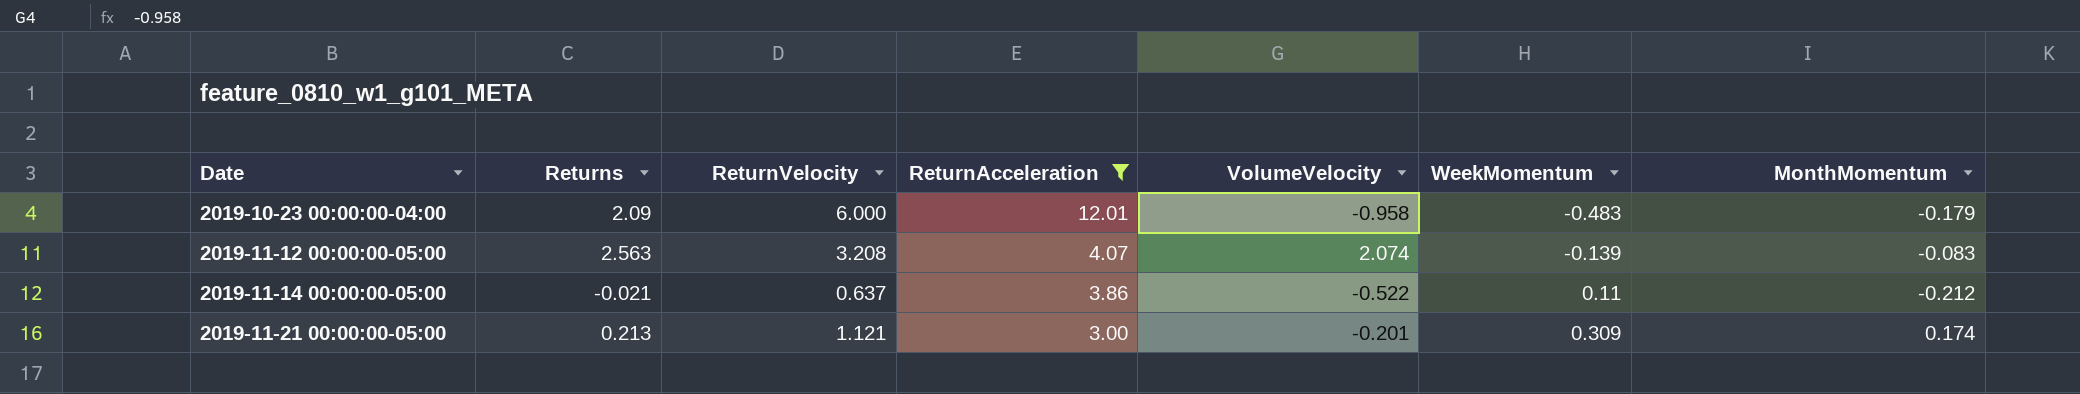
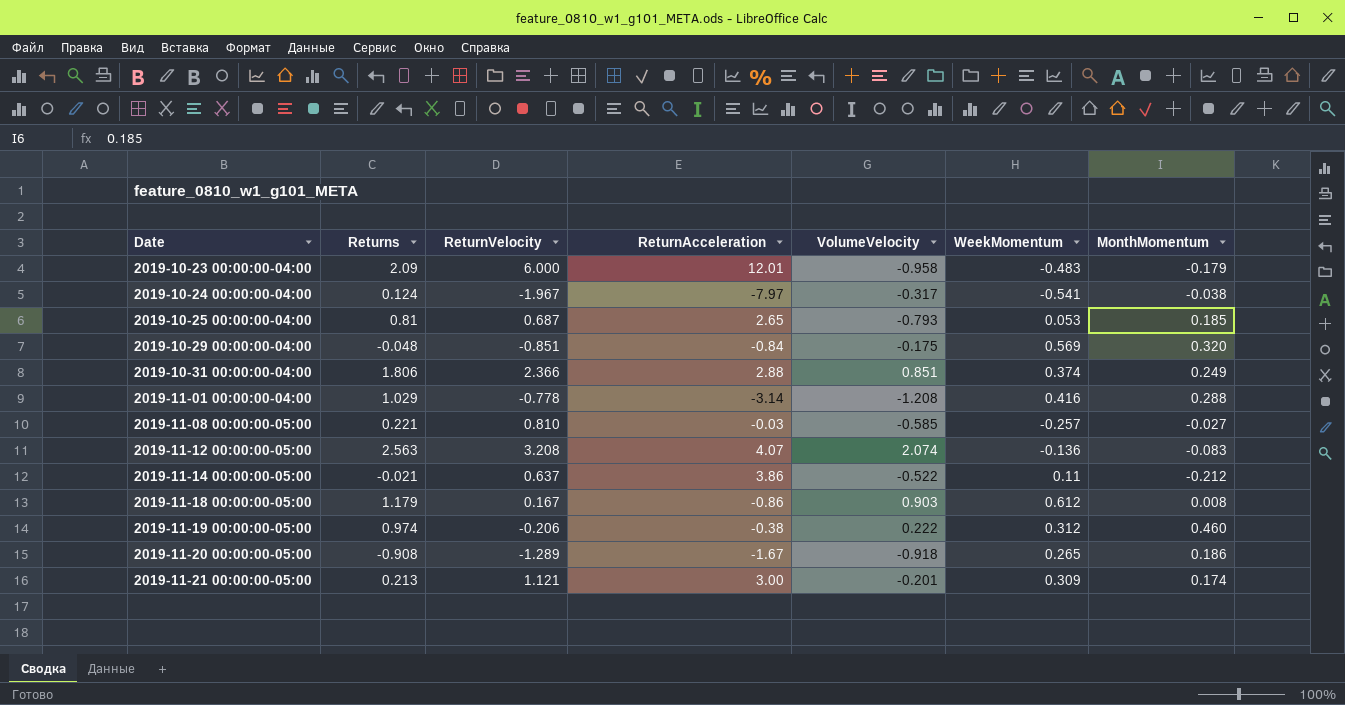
filter: ReturnAcceleration >= 3.00 -> none
2019-11-12 00:00:00-05:00 | WeekMomentum: -0.139 -> -0.136

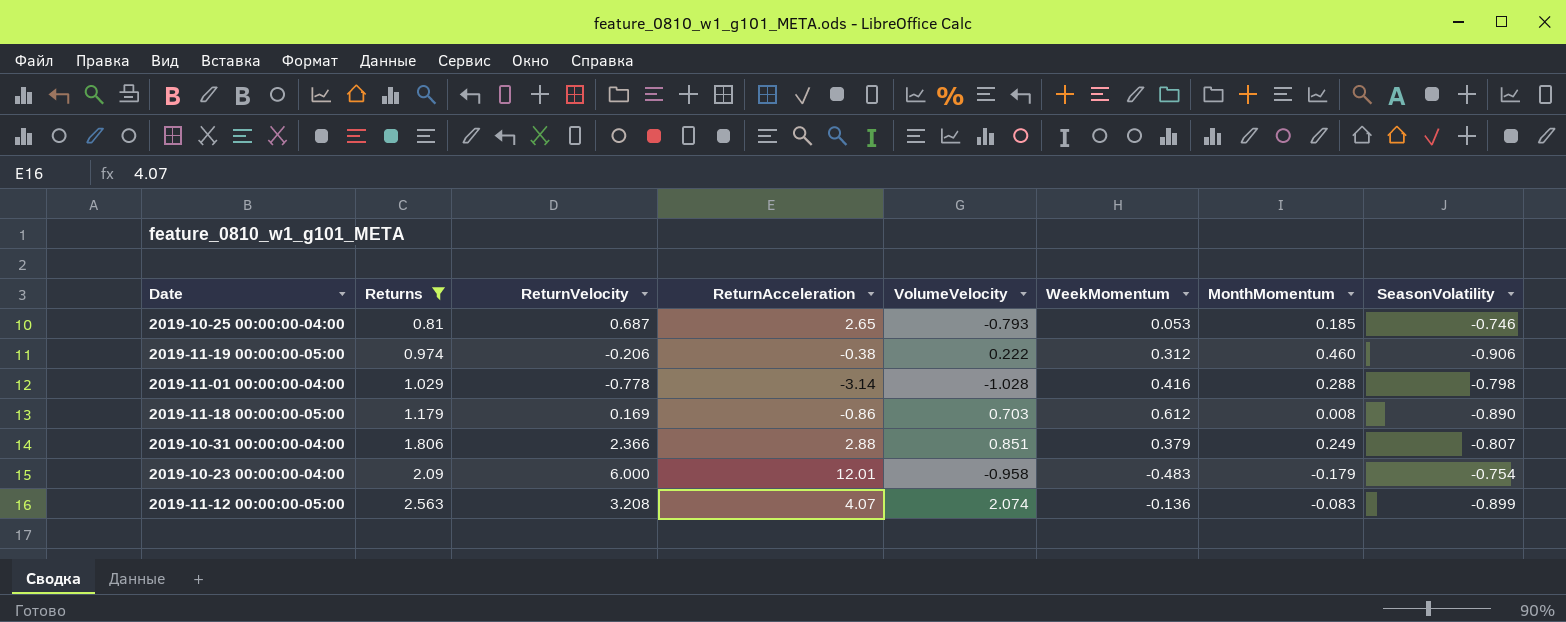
filter: none -> Returns >= 0.81
row order: Date ascending -> Returns ascending
column SeasonVolatility | position: none -> 8
2019-11-01 00:00:00-04:00 | VolumeVelocity: -1.208 -> -1.028
2019-11-18 00:00:00-05:00 | ReturnVelocity: 0.167 -> 0.169
2019-11-18 00:00:00-05:00 | VolumeVelocity: 0.903 -> 0.703
2019-10-31 00:00:00-04:00 | WeekMomentum: 0.374 -> 0.379

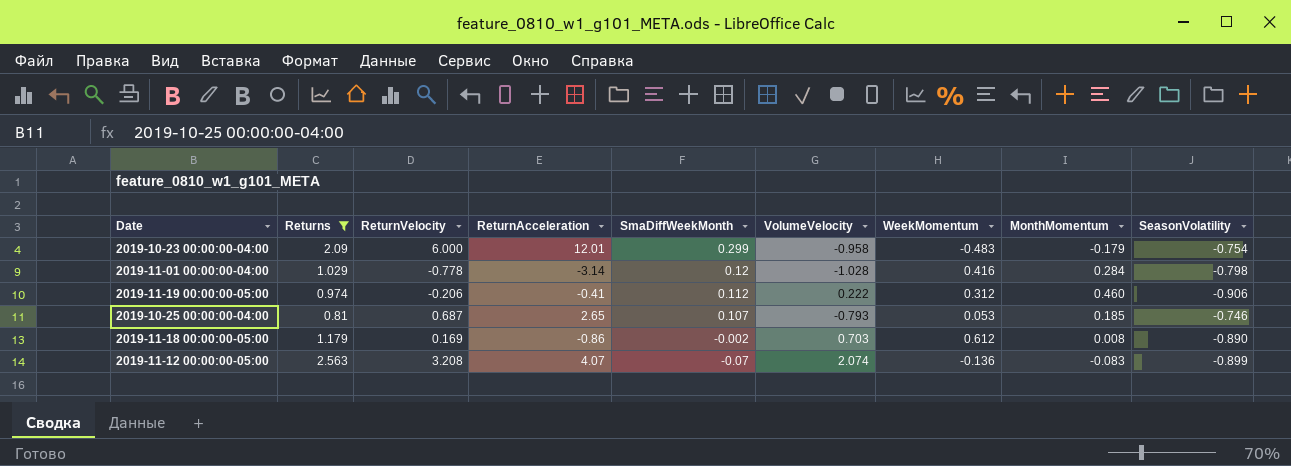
row order: Returns ascending -> SmaDiffWeekMonth descending
column SmaDiffWeekMonth | position: none -> 5
row 2019-10-31 00:00:00-04:00: 1.806 | 2.366 | 2.88 | 0.851 | 0.379 | 0.249 | -0.807 -> none
2019-11-01 00:00:00-04:00 | MonthMomentum: 0.288 -> 0.284
2019-11-19 00:00:00-05:00 | ReturnAcceleration: -0.38 -> -0.41

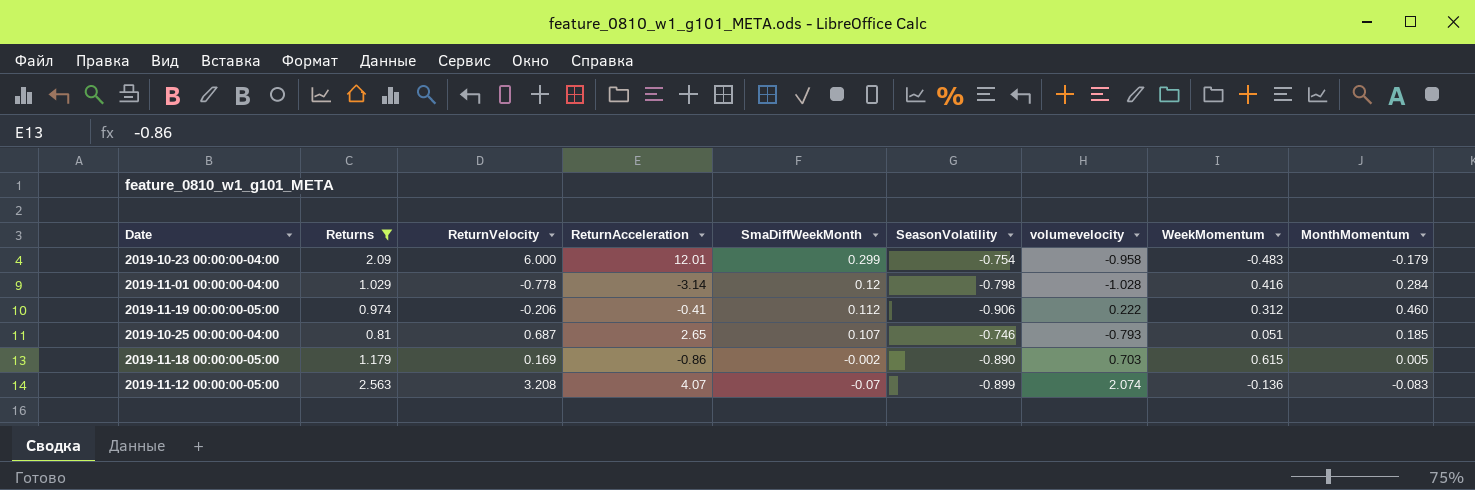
column SeasonVolatility | position: 9 -> 6
column name: VolumeVelocity -> volumevelocity
2019-10-25 00:00:00-04:00 | WeekMomentum: 0.053 -> 0.051
2019-11-18 00:00:00-05:00 | WeekMomentum: 0.612 -> 0.615
2019-11-18 00:00:00-05:00 | MonthMomentum: 0.008 -> 0.005

